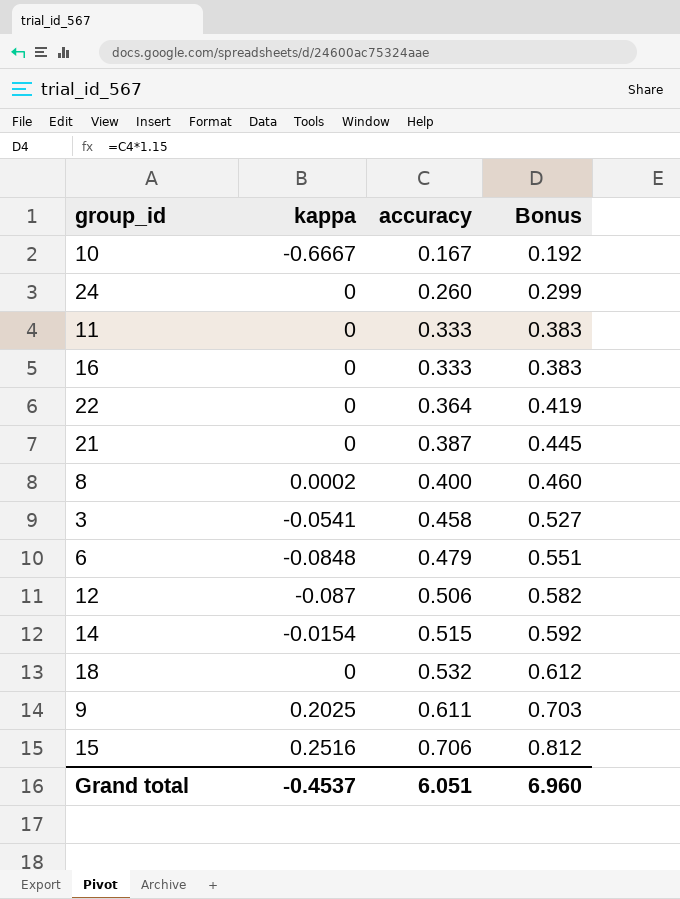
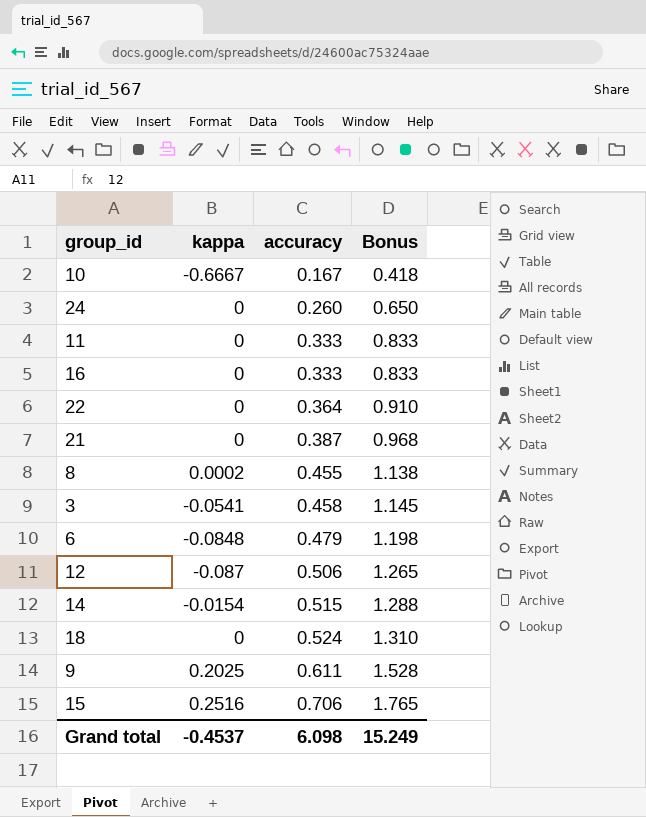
column Bonus | formula: [accuracy] * 1.15 -> [accuracy] * 2.5
8 | accuracy: 0.400 -> 0.455
18 | accuracy: 0.532 -> 0.524
Grand total | accuracy: 6.051 -> 6.098
Grand total | Bonus: 6.960 -> 15.249

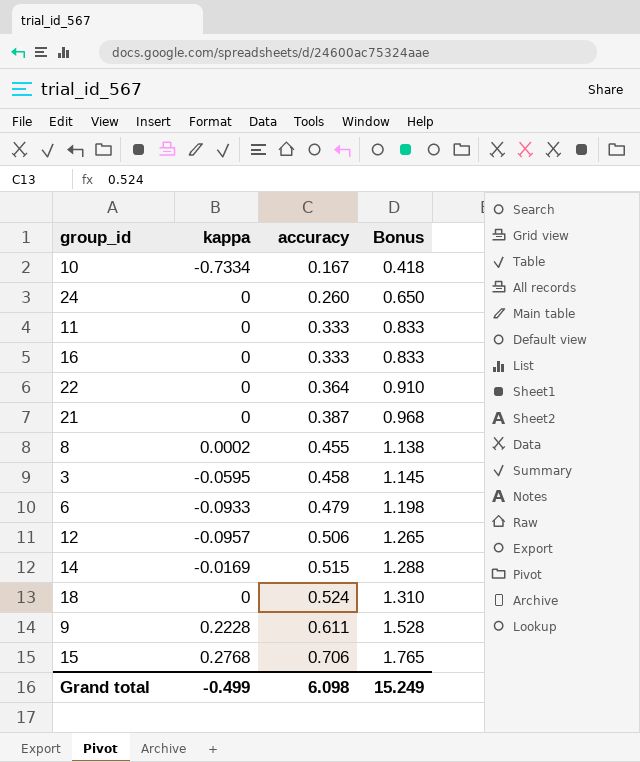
10 | kappa: -0.6667 -> -0.7334
3 | kappa: -0.0541 -> -0.0595
6 | kappa: -0.0848 -> -0.0933
12 | kappa: -0.087 -> -0.0957
14 | kappa: -0.0154 -> -0.0169
9 | kappa: 0.2025 -> 0.2228
15 | kappa: 0.2516 -> 0.2768
Grand total | kappa: -0.4537 -> -0.499

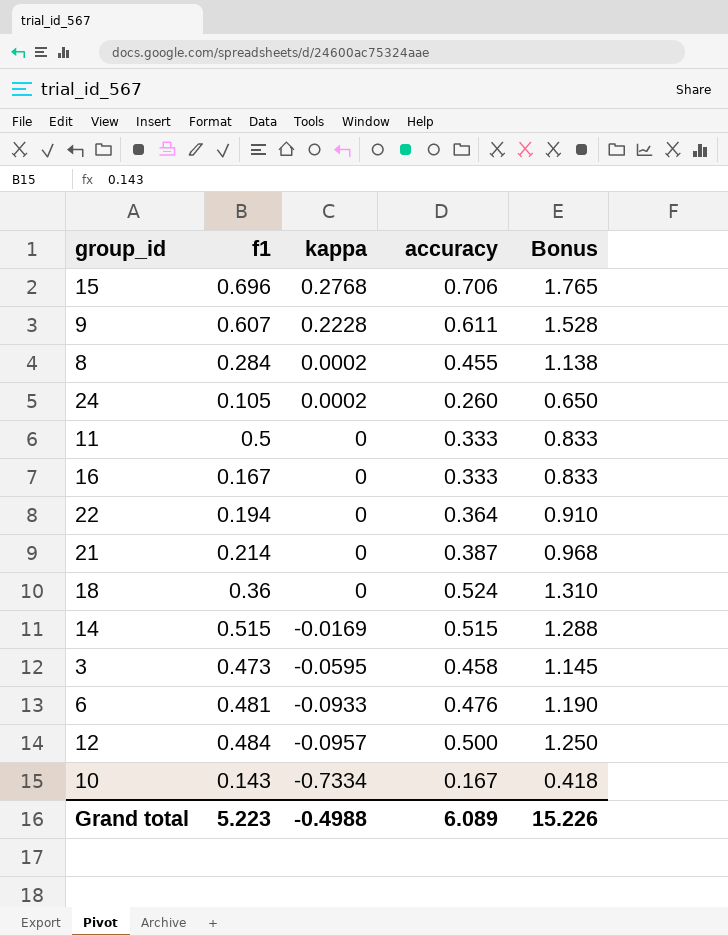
row order: accuracy ascending -> kappa descending
column f1 | position: none -> 2
24 | kappa: 0 -> 0.0002
6 | accuracy: 0.479 -> 0.476
6 | Bonus: 1.198 -> 1.190
12 | accuracy: 0.506 -> 0.500
12 | Bonus: 1.265 -> 1.250
Grand total | kappa: -0.499 -> -0.4988
Grand total | accuracy: 6.098 -> 6.089
Grand total | Bonus: 15.249 -> 15.226

